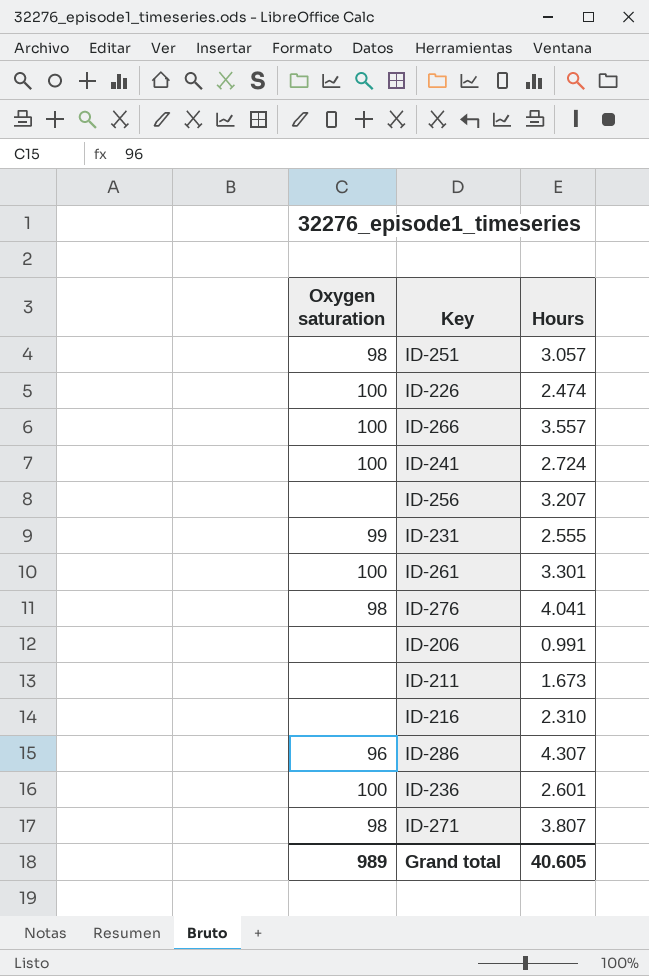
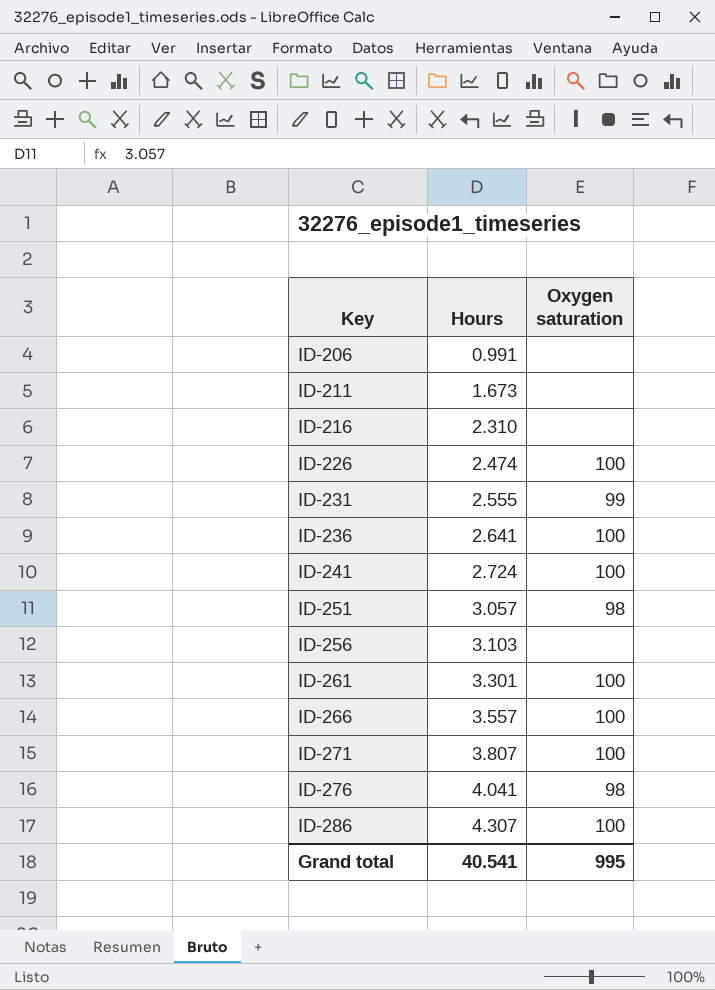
row order: none -> Key ascending
column Oxygen saturation | position: 1 -> 3
ID-236 | Hours: 2.601 -> 2.641
ID-256 | Hours: 3.207 -> 3.103
ID-271 | Oxygen saturation: 98 -> 100
ID-286 | Oxygen saturation: 96 -> 100
Grand total | Hours: 40.605 -> 40.541
Grand total | Oxygen saturation: 989 -> 995

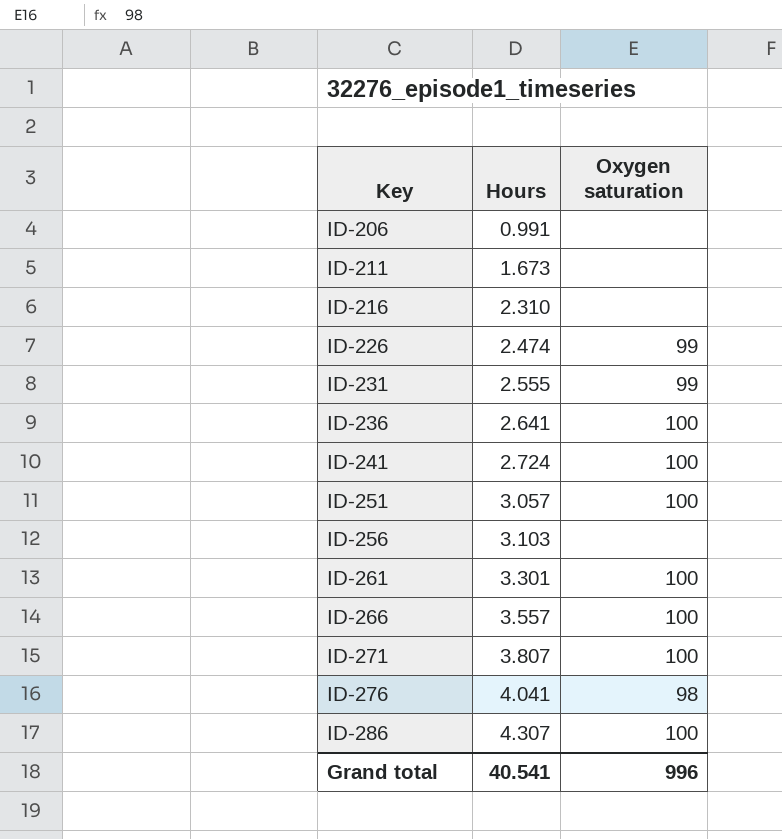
ID-226 | Oxygen saturation: 100 -> 99
ID-251 | Oxygen saturation: 98 -> 100
Grand total | Oxygen saturation: 995 -> 996

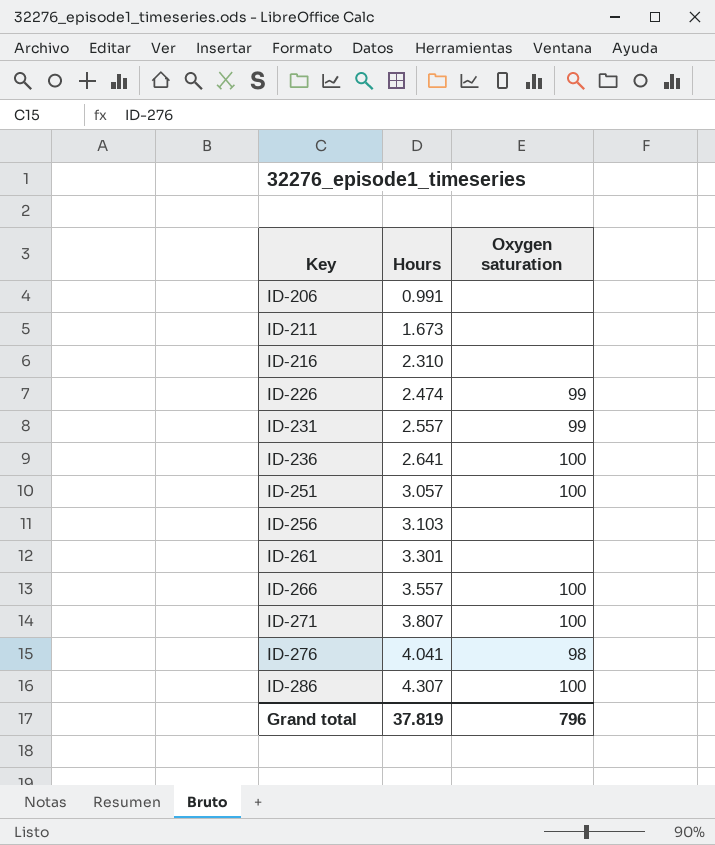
row ID-241: 2.724 | 100 -> none
ID-231 | Hours: 2.555 -> 2.557
ID-261 | Oxygen saturation: 100 -> none
Grand total | Hours: 40.541 -> 37.819
Grand total | Oxygen saturation: 996 -> 796

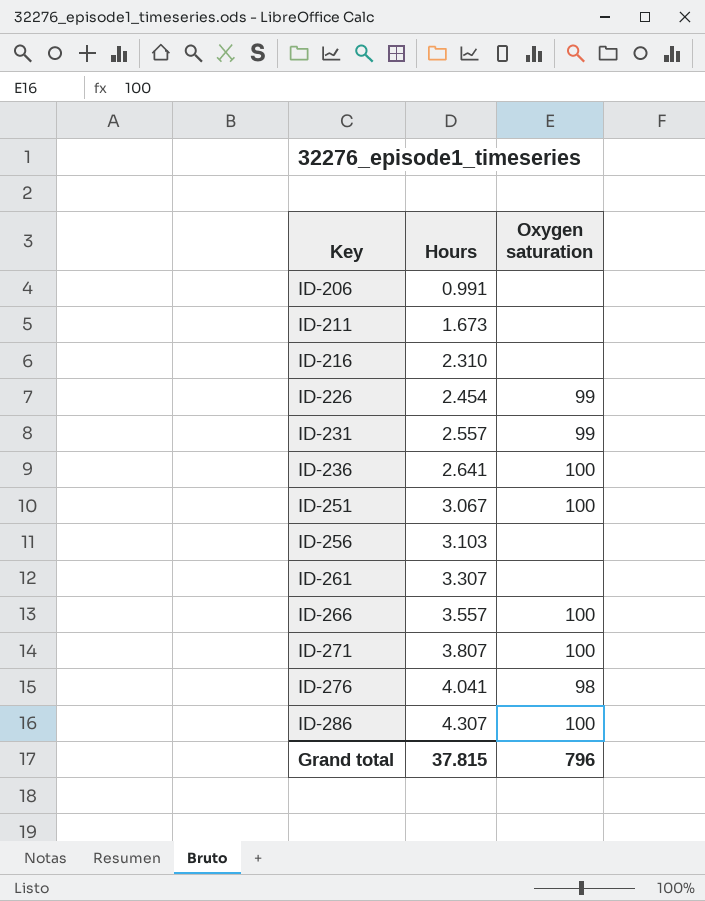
ID-226 | Hours: 2.474 -> 2.454
ID-251 | Hours: 3.057 -> 3.067
ID-261 | Hours: 3.301 -> 3.307
Grand total | Hours: 37.819 -> 37.815

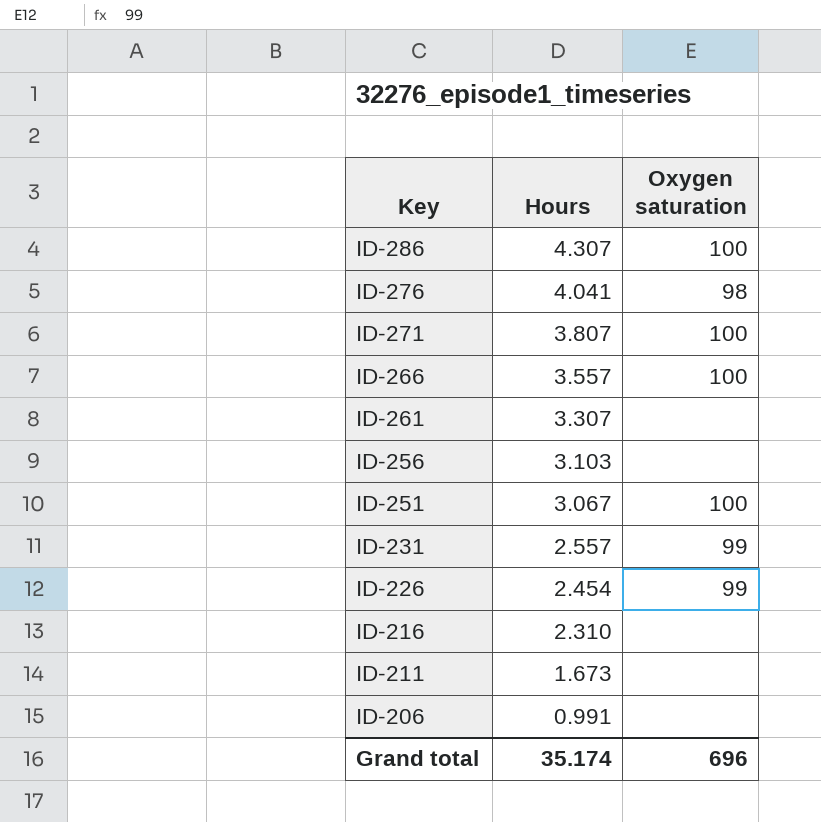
row order: Key ascending -> Key descending
row ID-236: 2.641 | 100 -> none
Grand total | Hours: 37.815 -> 35.174
Grand total | Oxygen saturation: 796 -> 696

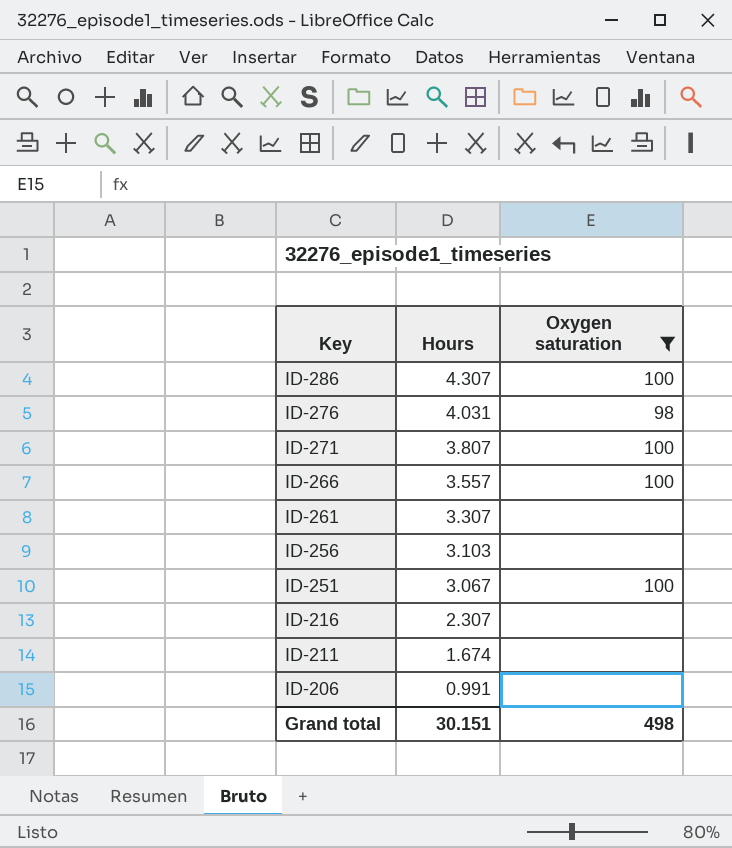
filter: none -> Oxygen saturation != 99
ID-276 | Hours: 4.041 -> 4.031
ID-216 | Hours: 2.310 -> 2.307
ID-211 | Hours: 1.673 -> 1.674
Grand total | Hours: 35.174 -> 30.151
Grand total | Oxygen saturation: 696 -> 498

